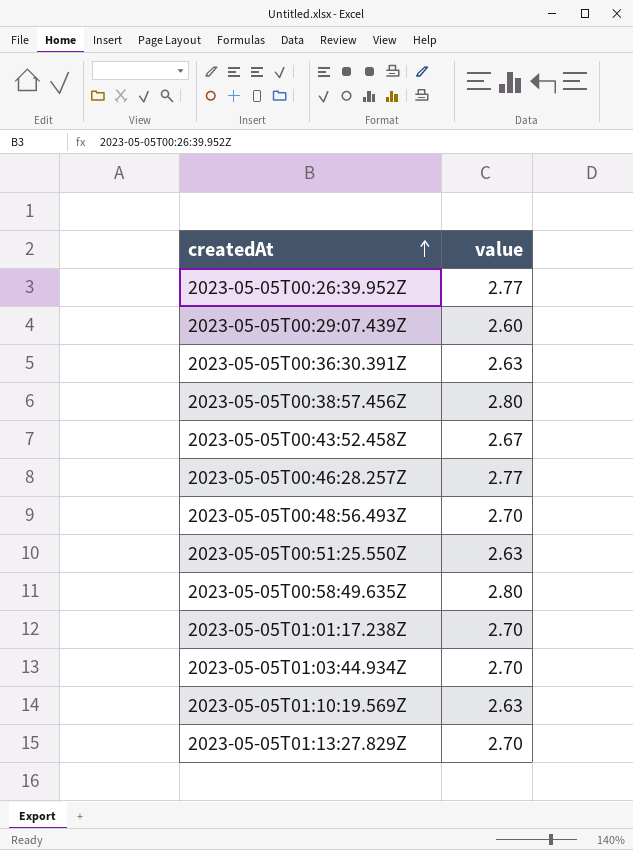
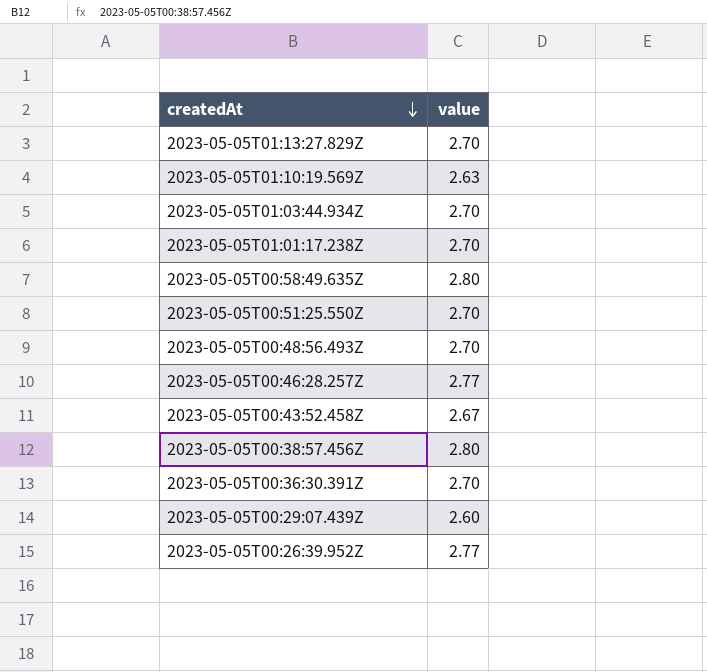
row order: createdAt ascending -> createdAt descending
2023-05-05T00:51:25.550Z | value: 2.63 -> 2.70
2023-05-05T00:36:30.391Z | value: 2.63 -> 2.70

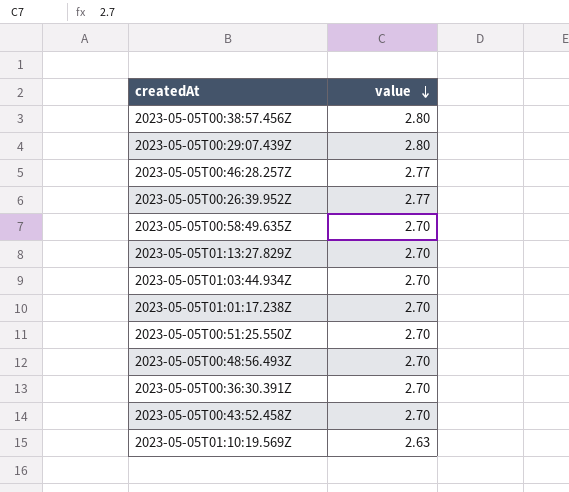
row order: createdAt descending -> value descending
2023-05-05T00:29:07.439Z | value: 2.60 -> 2.80
2023-05-05T00:58:49.635Z | value: 2.80 -> 2.70
2023-05-05T00:43:52.458Z | value: 2.67 -> 2.70

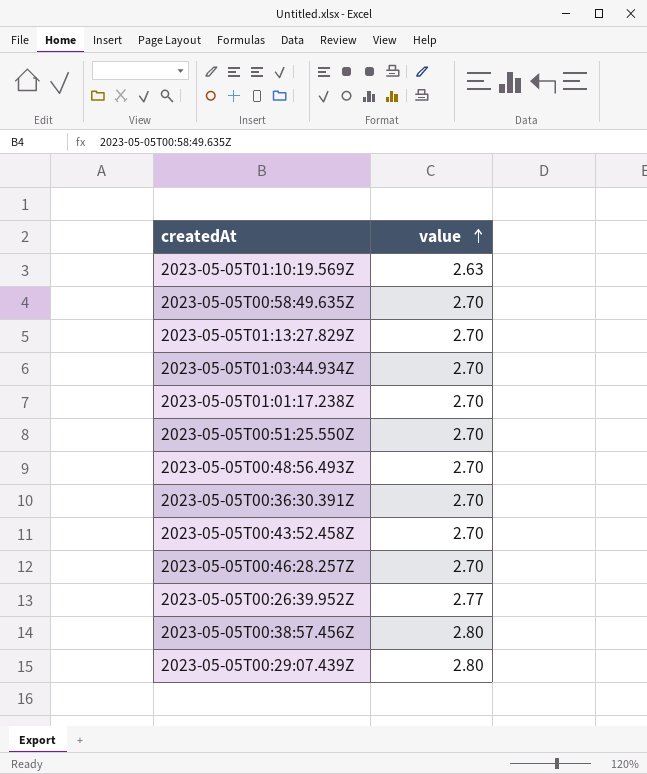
row order: value descending -> value ascending
2023-05-05T00:46:28.257Z | value: 2.77 -> 2.70

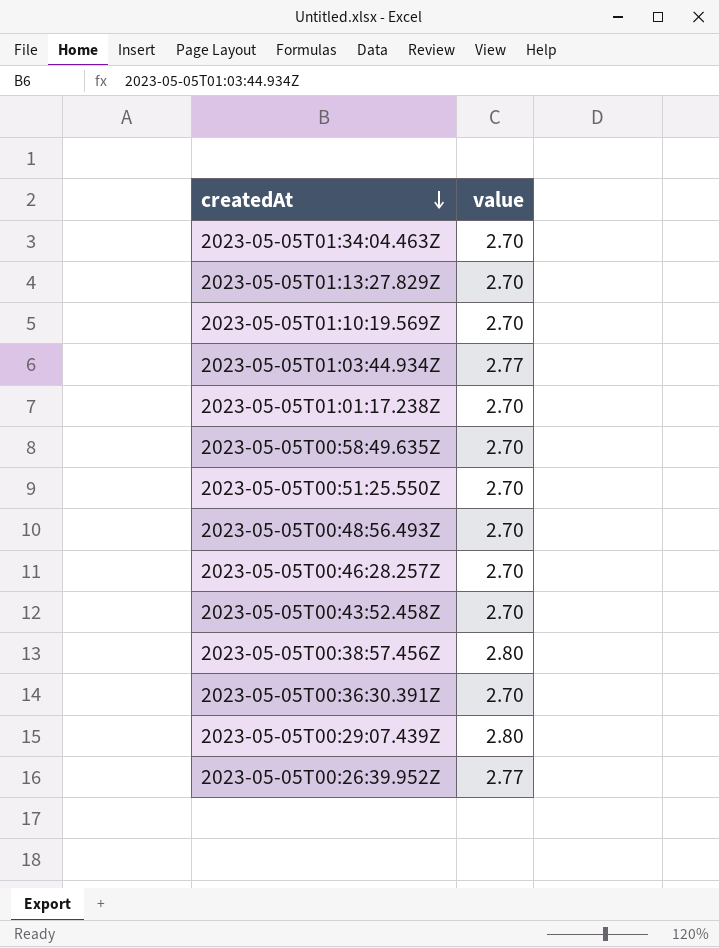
row order: value ascending -> createdAt descending
row 2023-05-05T01:34:04.463Z: none -> 2.70
2023-05-05T01:10:19.569Z | value: 2.63 -> 2.70
2023-05-05T01:03:44.934Z | value: 2.70 -> 2.77

